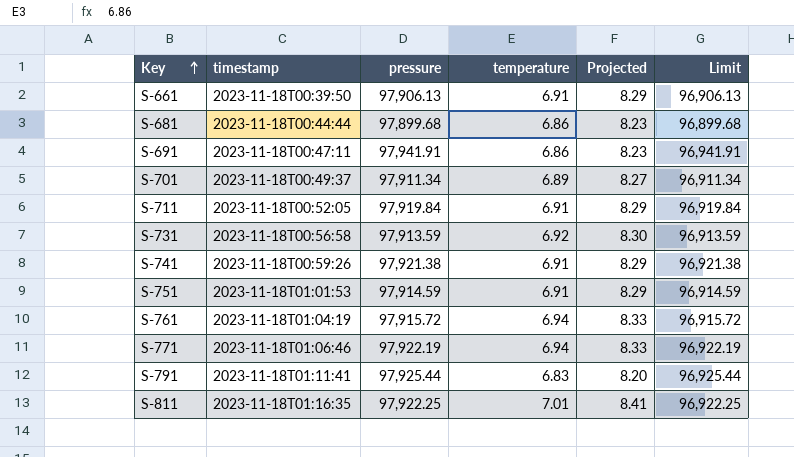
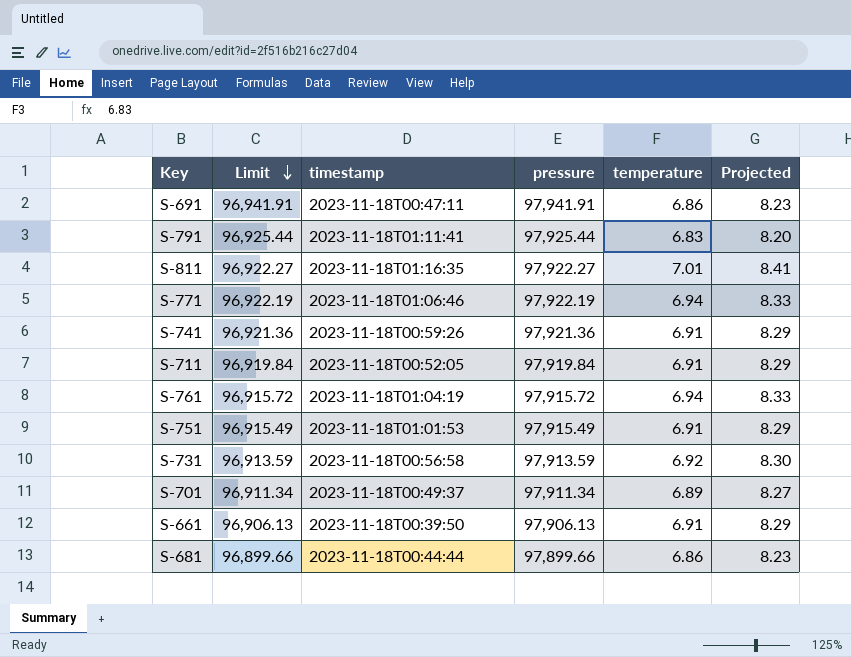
row order: Key ascending -> Limit descending
column Limit | position: 6 -> 2
S-811 | Limit: 96,922.25 -> 96,922.27
S-811 | pressure: 97,922.25 -> 97,922.27
S-741 | Limit: 96,921.38 -> 96,921.36
S-741 | pressure: 97,921.38 -> 97,921.36
S-751 | Limit: 96,914.59 -> 96,915.49
S-751 | pressure: 97,914.59 -> 97,915.49
S-681 | Limit: 96,899.68 -> 96,899.66
S-681 | pressure: 97,899.68 -> 97,899.66

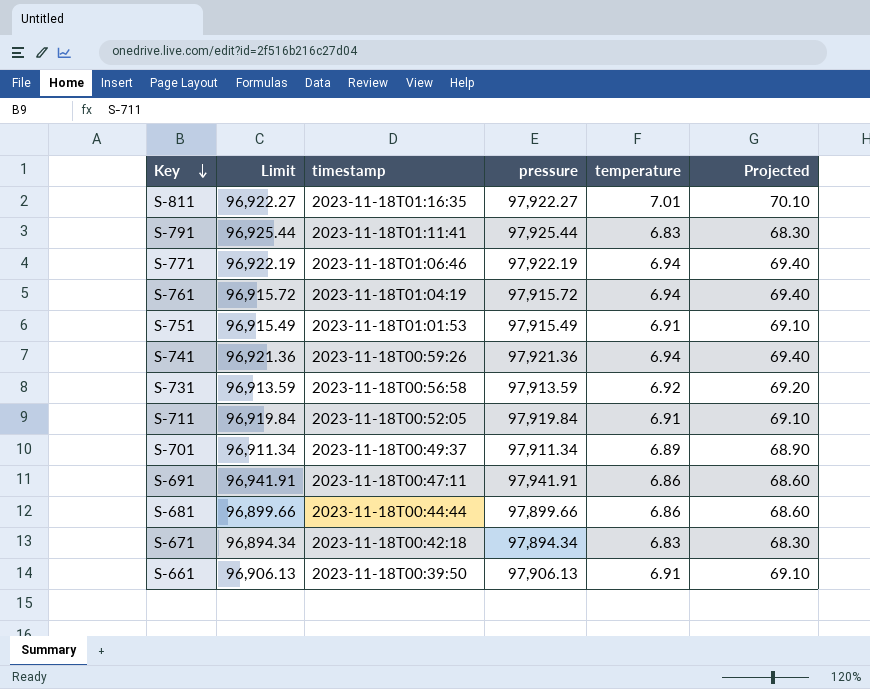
row order: Limit descending -> Key descending
column Projected | formula: [temperature] * 1.2 -> [temperature] * 10
S-741 | temperature: 6.91 -> 6.94
row S-671: none -> 96,894.34 | 2023-11-18T00:42:18 | 97,894.34 | 6.83 | 68.30

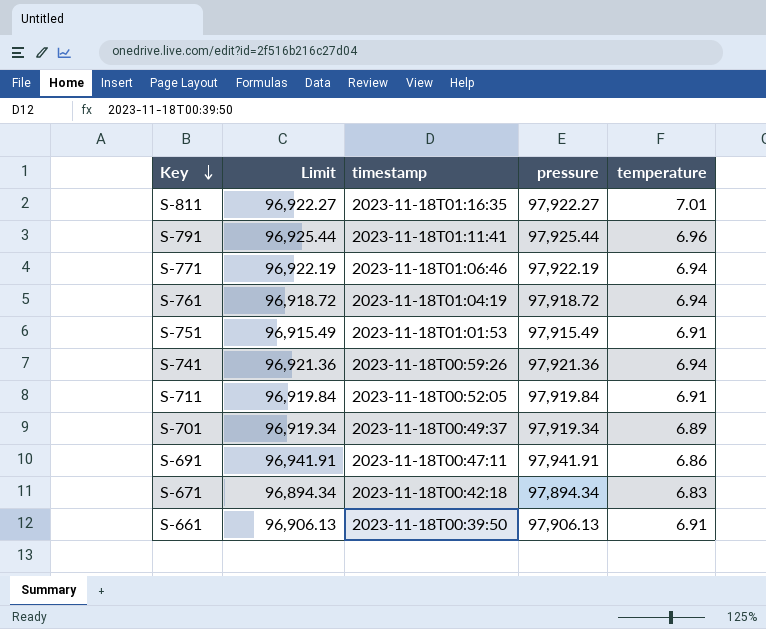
column Projected | formula: [temperature] * 10 -> none
row S-731: 96,913.59 | 2023-11-18T00:56:58 | 97,913.59 | 6.92 | 69.20 -> none
row S-681: 96,899.66 | 2023-11-18T00:44:44 | 97,899.66 | 6.86 | 68.60 -> none
S-791 | temperature: 6.83 -> 6.96
S-761 | Limit: 96,915.72 -> 96,918.72
S-761 | pressure: 97,915.72 -> 97,918.72
S-701 | Limit: 96,911.34 -> 96,919.34
S-701 | pressure: 97,911.34 -> 97,919.34

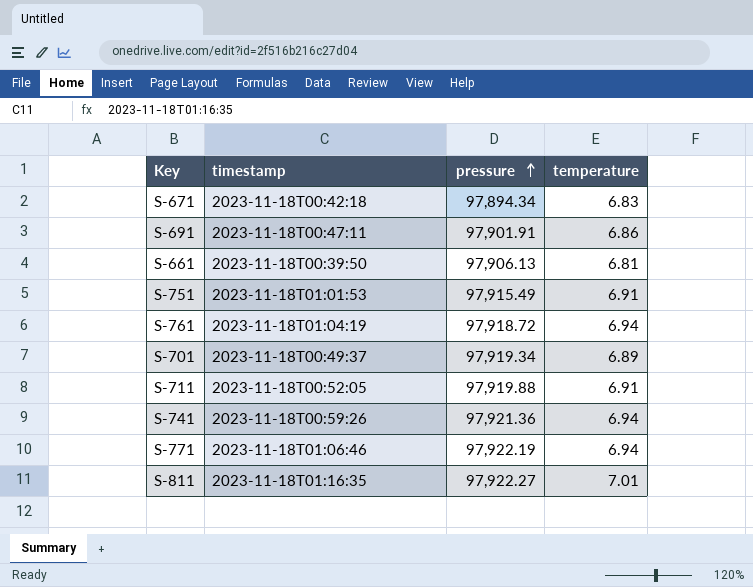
row order: Key descending -> pressure ascending
column Limit | formula: [pressure] - 1000 -> none
row S-791: 96,925.44 | 2023-11-18T01:11:41 | 97,925.44 | 6.96 -> none
S-691 | pressure: 97,941.91 -> 97,901.91
S-661 | temperature: 6.91 -> 6.81
S-711 | pressure: 97,919.84 -> 97,919.88

